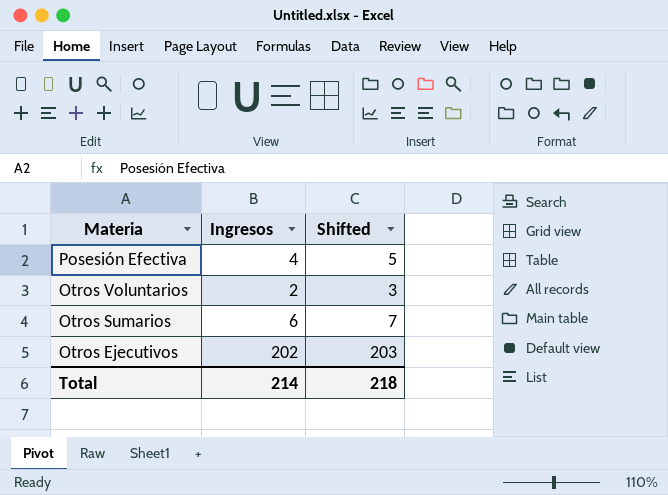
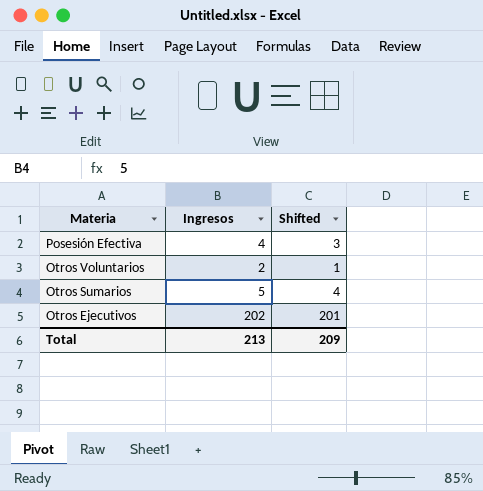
column Shifted | formula: [Ingresos] + 1 -> [Ingresos] - 1
Otros Sumarios | Ingresos: 6 -> 5
Total | Ingresos: 214 -> 213
Total | Shifted: 218 -> 209

